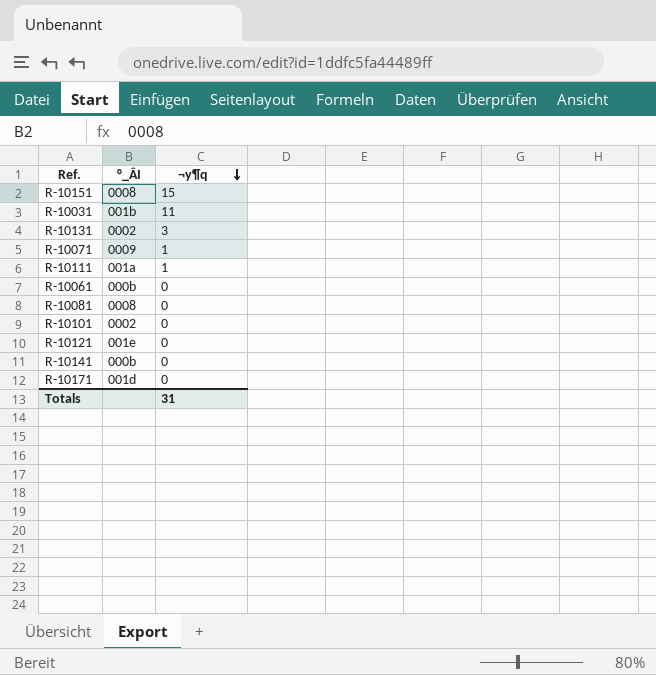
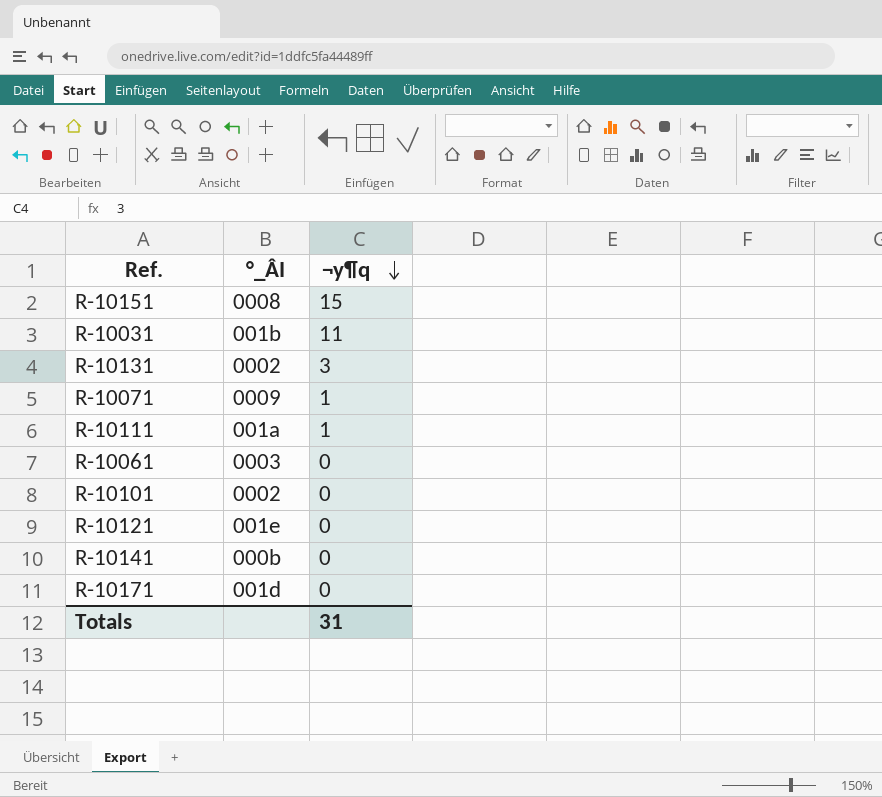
row R-10081: 0008 | 0 -> none
R-10061 | °_ÂI: 000b -> 0003

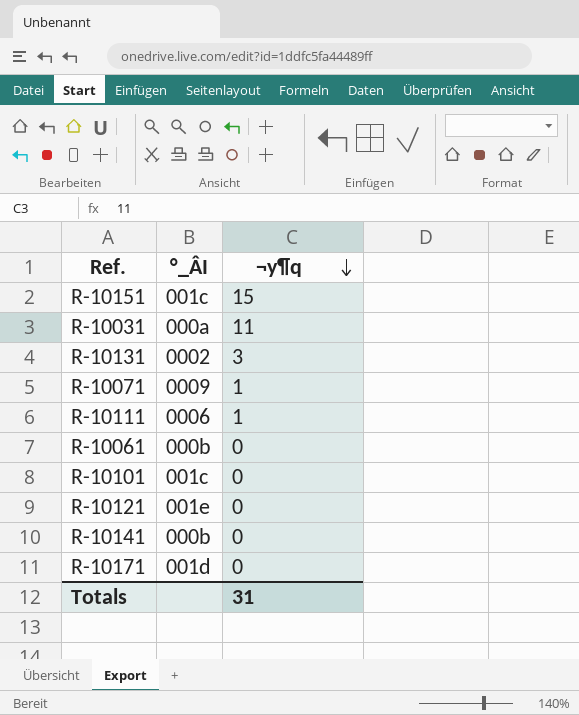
R-10151 | °_ÂI: 0008 -> 001c
R-10031 | °_ÂI: 001b -> 000a
R-10111 | °_ÂI: 001a -> 0006
R-10061 | °_ÂI: 0003 -> 000b
R-10101 | °_ÂI: 0002 -> 001c

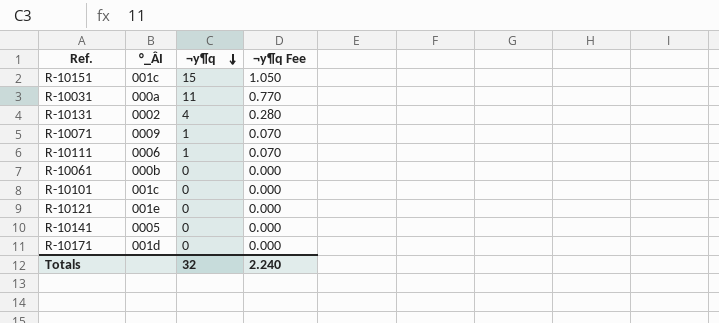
column ¬y¶q Fee | formula: none -> [¬y¶q] * 0.07
R-10131 | ¬y¶q: 3 -> 4
R-10141 | °_ÂI: 000b -> 0005
Totals | ¬y¶q: 31 -> 32

